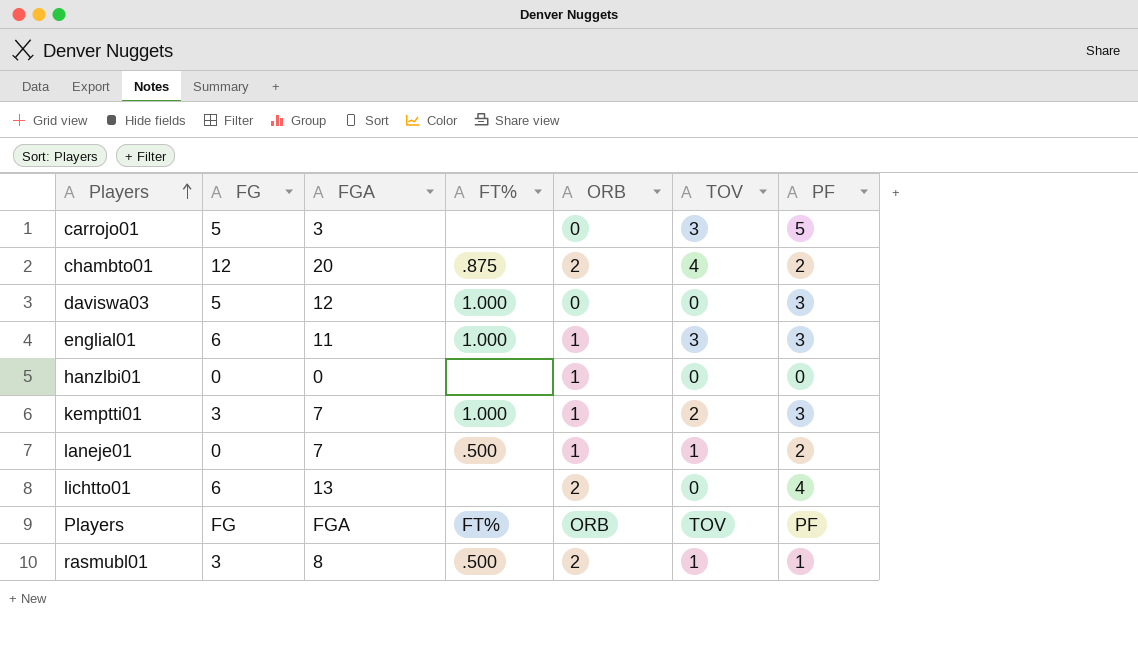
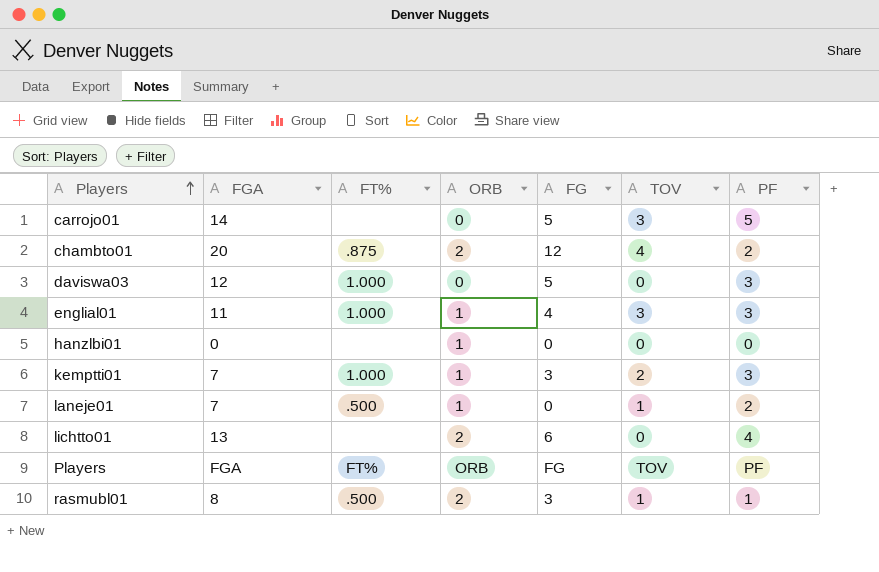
column FG | position: 2 -> 5
carrojo01 | FGA: 3 -> 14
englial01 | FG: 6 -> 4

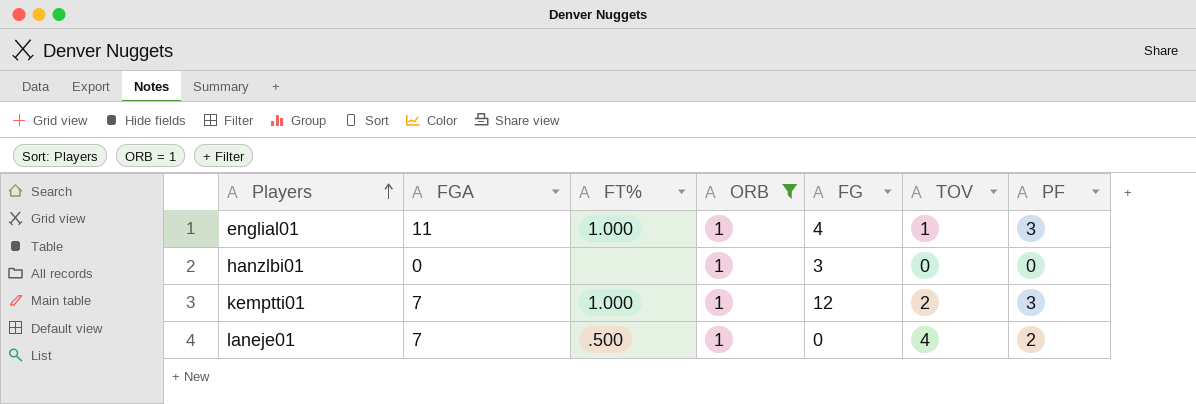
filter: none -> ORB = 1
englial01 | TOV: 3 -> 1
hanzlbi01 | FG: 0 -> 3
kemptti01 | FG: 3 -> 12
laneje01 | TOV: 1 -> 4

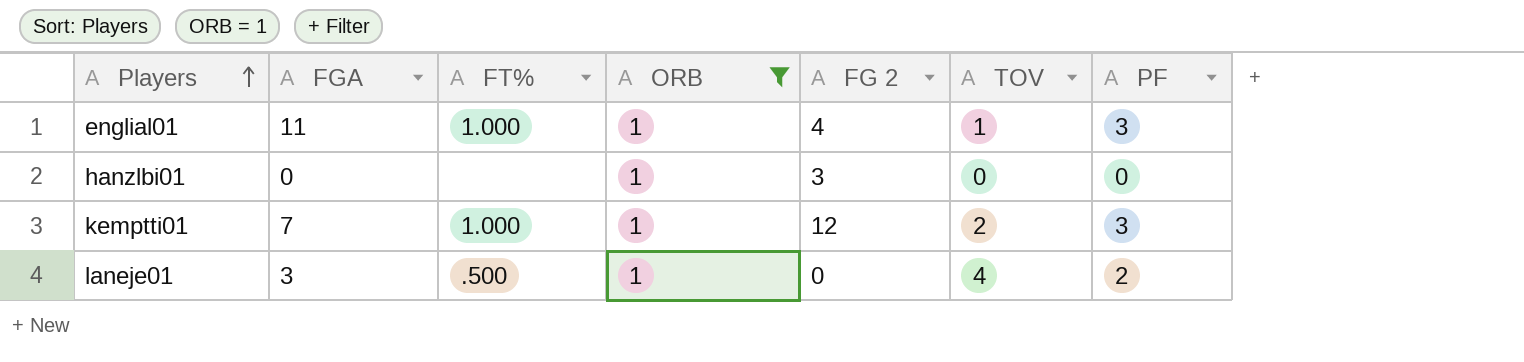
column name: FG -> FG 2
laneje01 | FGA: 7 -> 3

